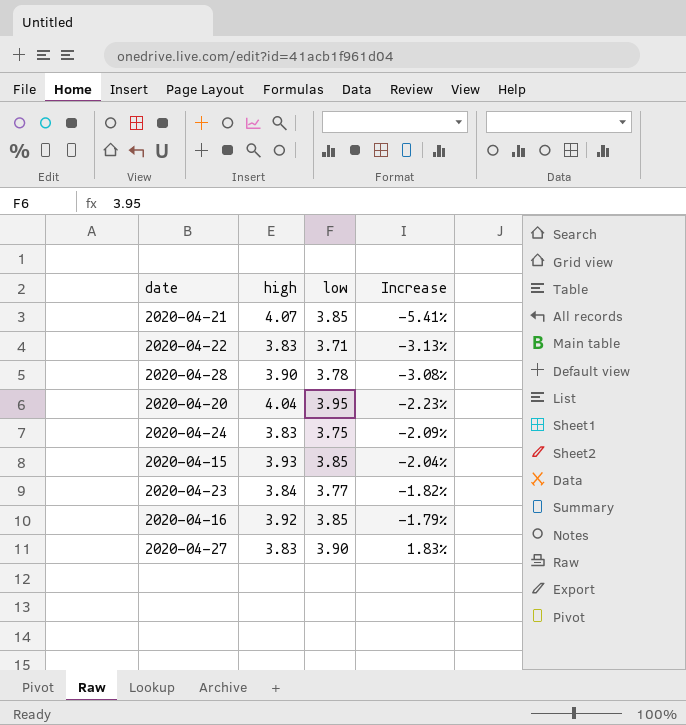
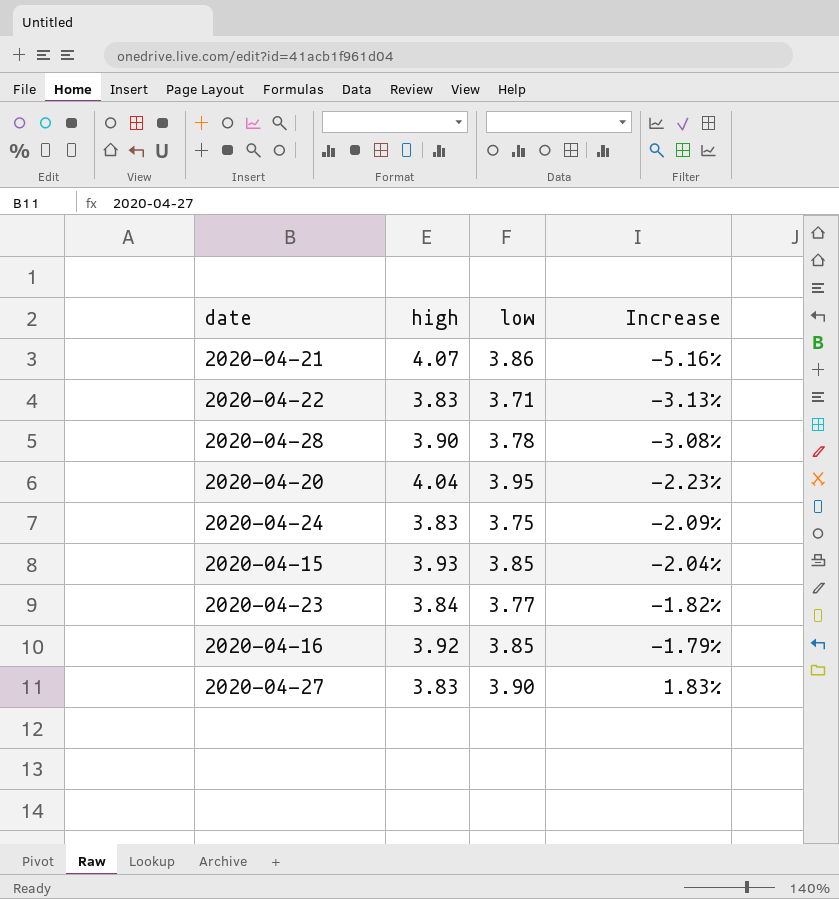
2020-04-21 | low: 3.85 -> 3.86
2020-04-21 | Increase: -5.41% -> -5.16%

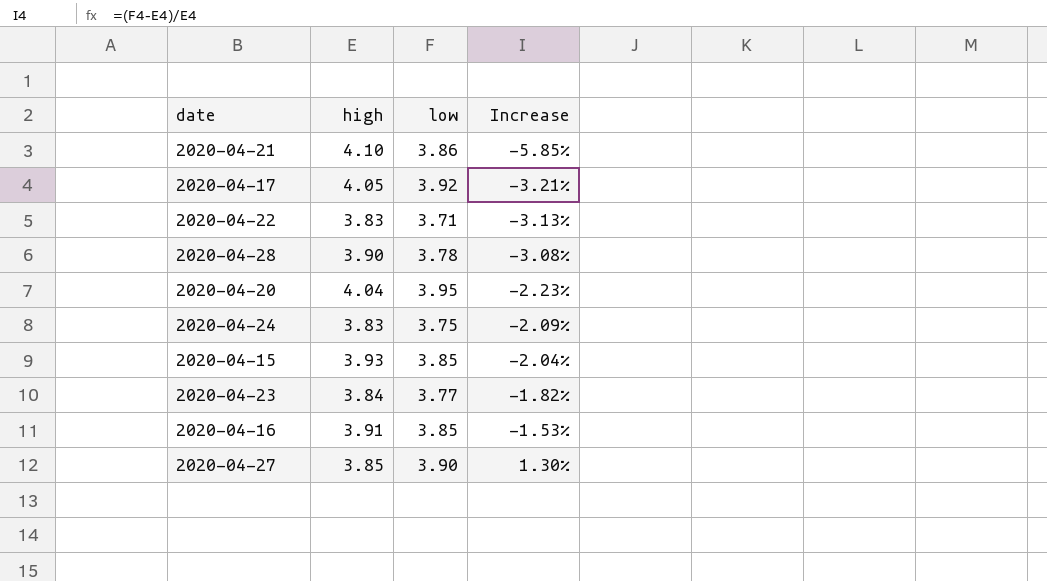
2020-04-21 | high: 4.07 -> 4.10
2020-04-21 | Increase: -5.16% -> -5.85%
row 2020-04-17: none -> 4.05 | 3.92 | -3.21%
2020-04-16 | high: 3.92 -> 3.91
2020-04-16 | Increase: -1.79% -> -1.53%
2020-04-27 | high: 3.83 -> 3.85
2020-04-27 | Increase: 1.83% -> 1.30%

